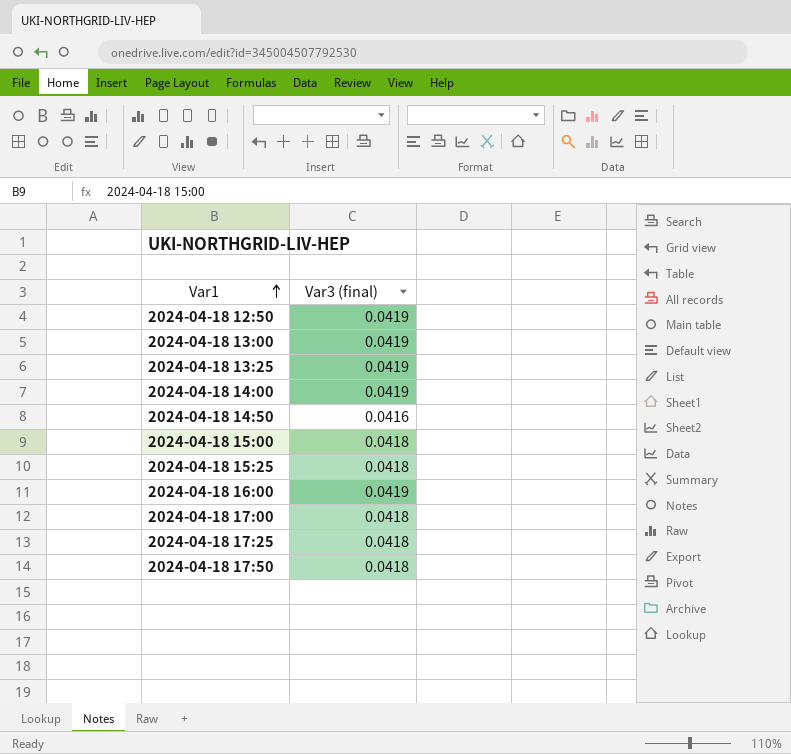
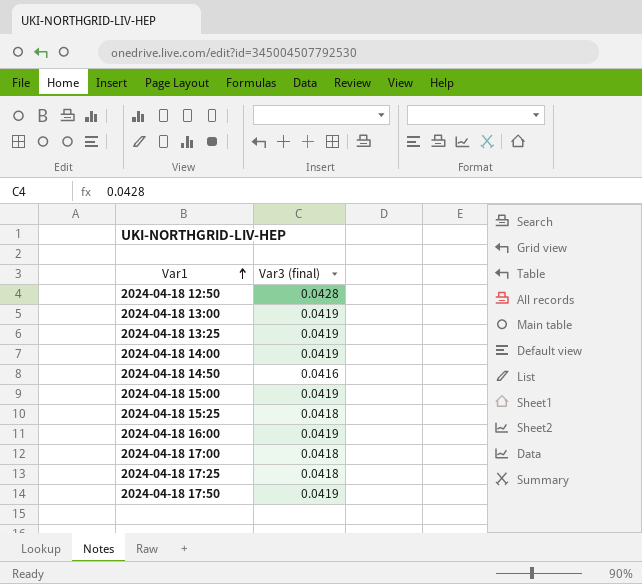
2024-04-18 12:50 | Var3 (final): 0.0419 -> 0.0428
2024-04-18 15:00 | Var3 (final): 0.0418 -> 0.0419
2024-04-18 17:50 | Var3 (final): 0.0418 -> 0.0419

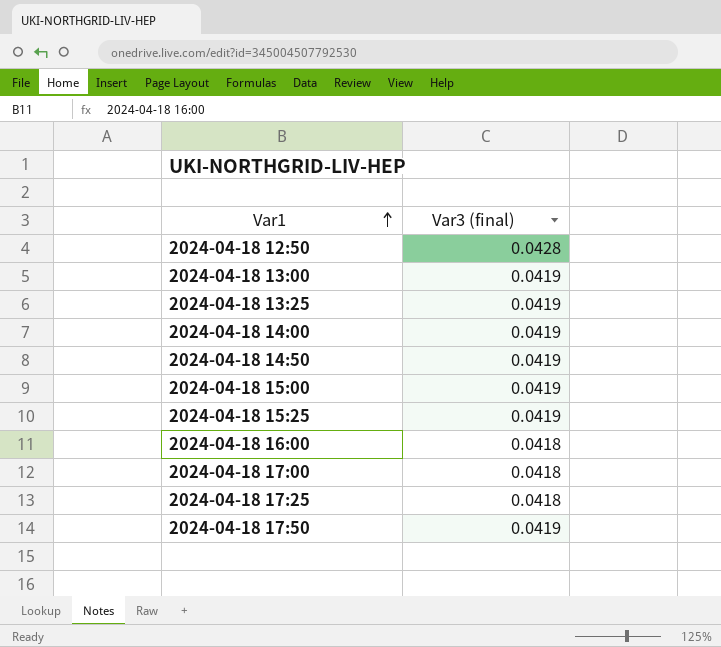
2024-04-18 14:50 | Var3 (final): 0.0416 -> 0.0419
2024-04-18 15:25 | Var3 (final): 0.0418 -> 0.0419
2024-04-18 16:00 | Var3 (final): 0.0419 -> 0.0418

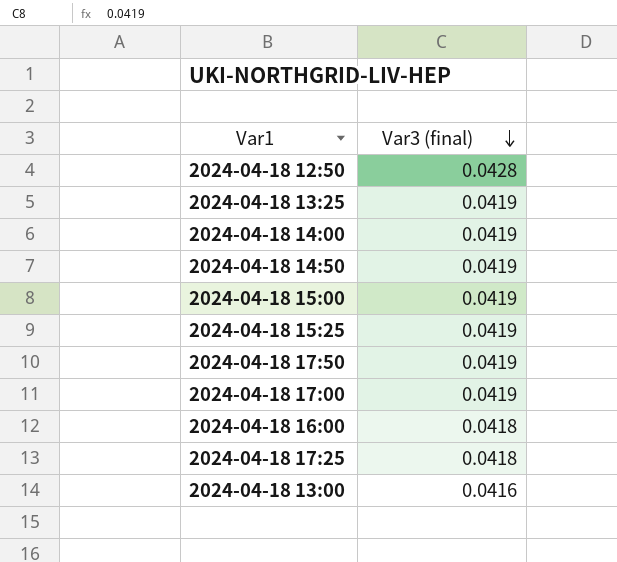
row order: Var1 ascending -> Var3 (final) descending
2024-04-18 17:00 | Var3 (final): 0.0418 -> 0.0419
2024-04-18 13:00 | Var3 (final): 0.0419 -> 0.0416

